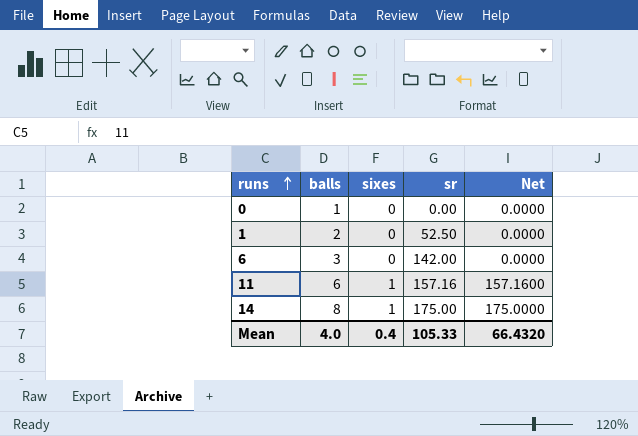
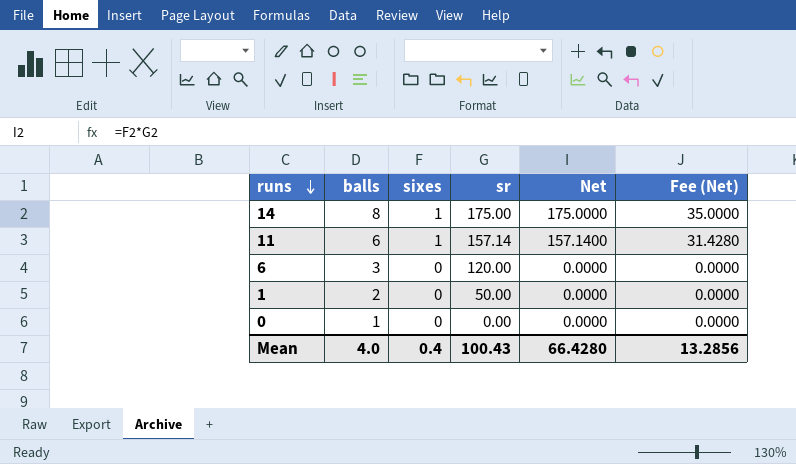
row order: runs ascending -> runs descending
column Fee (Net) | formula: none -> [Net] * 0.2
11 | sr: 157.16 -> 157.14
11 | Net: 157.1600 -> 157.1400
6 | sr: 142.00 -> 120.00
1 | sr: 52.50 -> 50.00
Mean | sr: 105.33 -> 100.43
Mean | Net: 66.4320 -> 66.4280

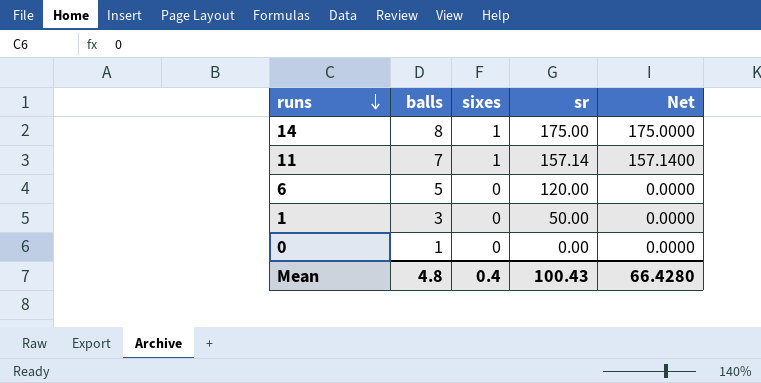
column Fee (Net) | formula: [Net] * 0.2 -> none
11 | balls: 6 -> 7
6 | balls: 3 -> 5
1 | balls: 2 -> 3
Mean | balls: 4.0 -> 4.8

